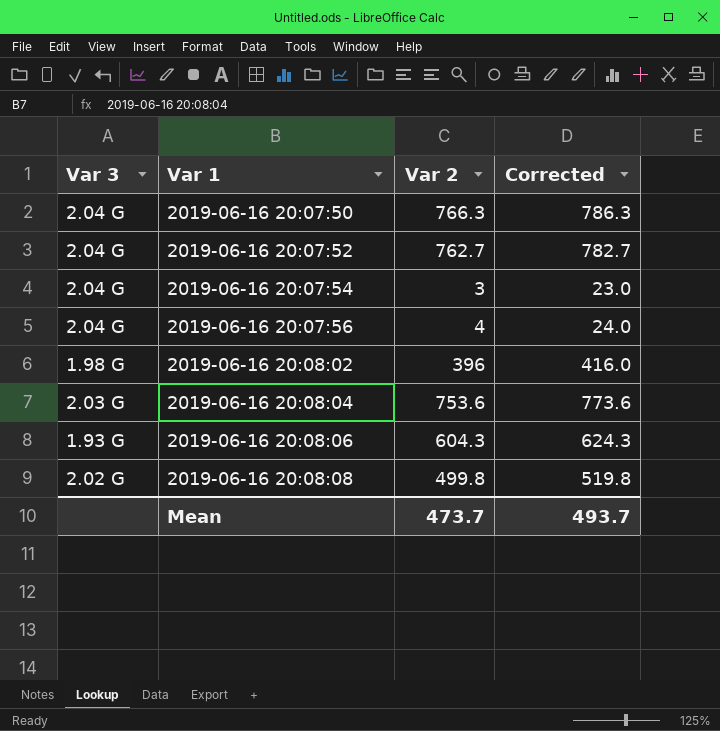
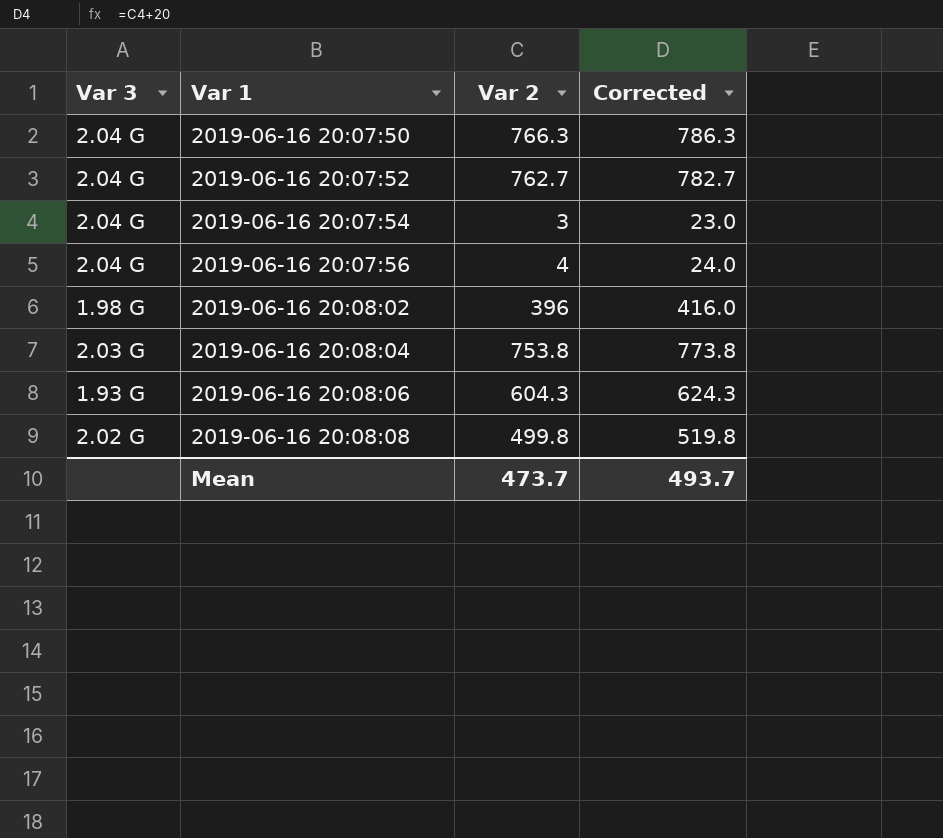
2019-06-16 20:08:04 | Var 2: 753.6 -> 753.8
2019-06-16 20:08:04 | Corrected: 773.6 -> 773.8

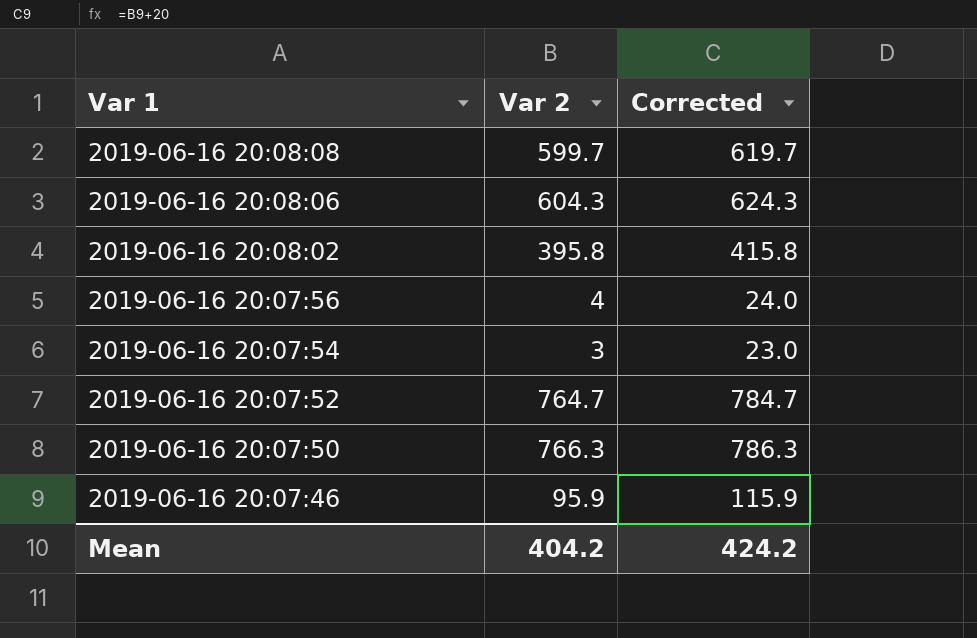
row order: Var 1 ascending -> Var 1 descending
column Var 3 | position: 1 -> none
row 2019-06-16 20:08:04: 2.03 G | 753.8 | 773.8 -> none
2019-06-16 20:08:08 | Var 2: 499.8 -> 599.7
2019-06-16 20:08:08 | Corrected: 519.8 -> 619.7
2019-06-16 20:08:02 | Var 2: 396 -> 395.8
2019-06-16 20:08:02 | Corrected: 416.0 -> 415.8
2019-06-16 20:07:52 | Var 2: 762.7 -> 764.7
2019-06-16 20:07:52 | Corrected: 782.7 -> 784.7
row 2019-06-16 20:07:46: none -> 95.9 | 115.9
Mean | Var 2: 473.7 -> 404.2
Mean | Corrected: 493.7 -> 424.2

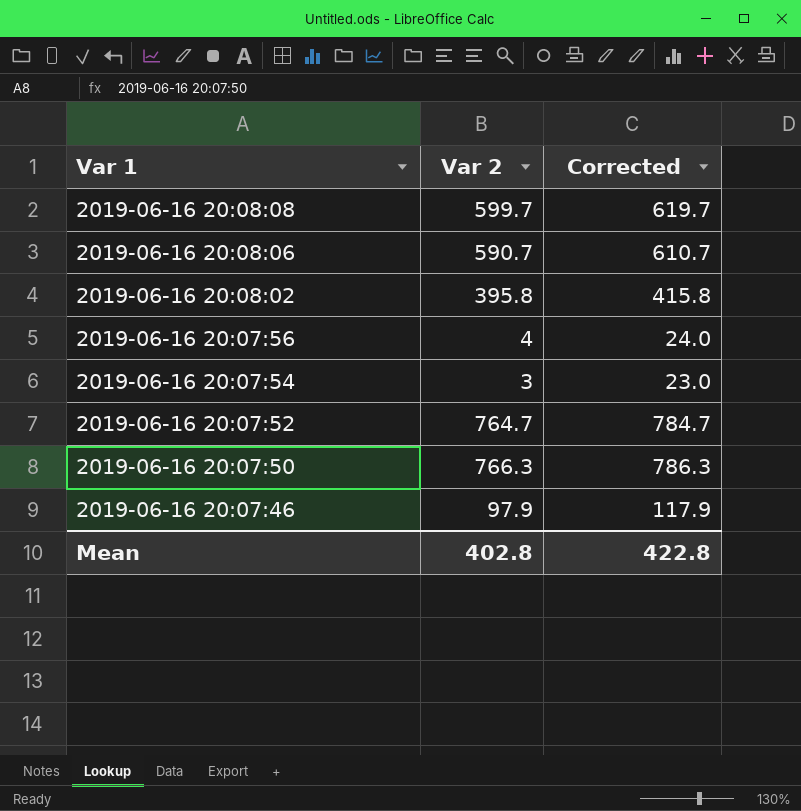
2019-06-16 20:08:06 | Var 2: 604.3 -> 590.7
2019-06-16 20:08:06 | Corrected: 624.3 -> 610.7
2019-06-16 20:07:46 | Var 2: 95.9 -> 97.9
2019-06-16 20:07:46 | Corrected: 115.9 -> 117.9
Mean | Var 2: 404.2 -> 402.8
Mean | Corrected: 424.2 -> 422.8

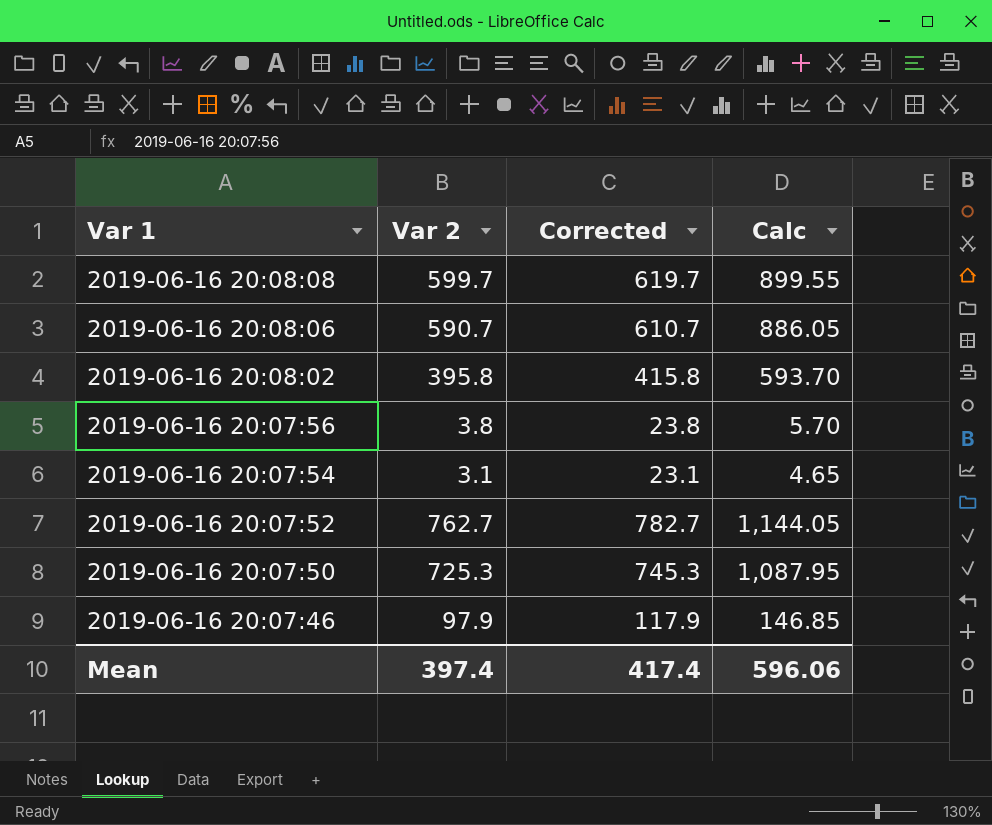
column Calc | formula: none -> [Var 2] * 1.5
2019-06-16 20:07:56 | Var 2: 4 -> 3.8
2019-06-16 20:07:56 | Corrected: 24.0 -> 23.8
2019-06-16 20:07:54 | Var 2: 3 -> 3.1
2019-06-16 20:07:54 | Corrected: 23.0 -> 23.1
2019-06-16 20:07:52 | Var 2: 764.7 -> 762.7
2019-06-16 20:07:52 | Corrected: 784.7 -> 782.7
2019-06-16 20:07:50 | Var 2: 766.3 -> 725.3
2019-06-16 20:07:50 | Corrected: 786.3 -> 745.3
Mean | Var 2: 402.8 -> 397.4
Mean | Corrected: 422.8 -> 417.4

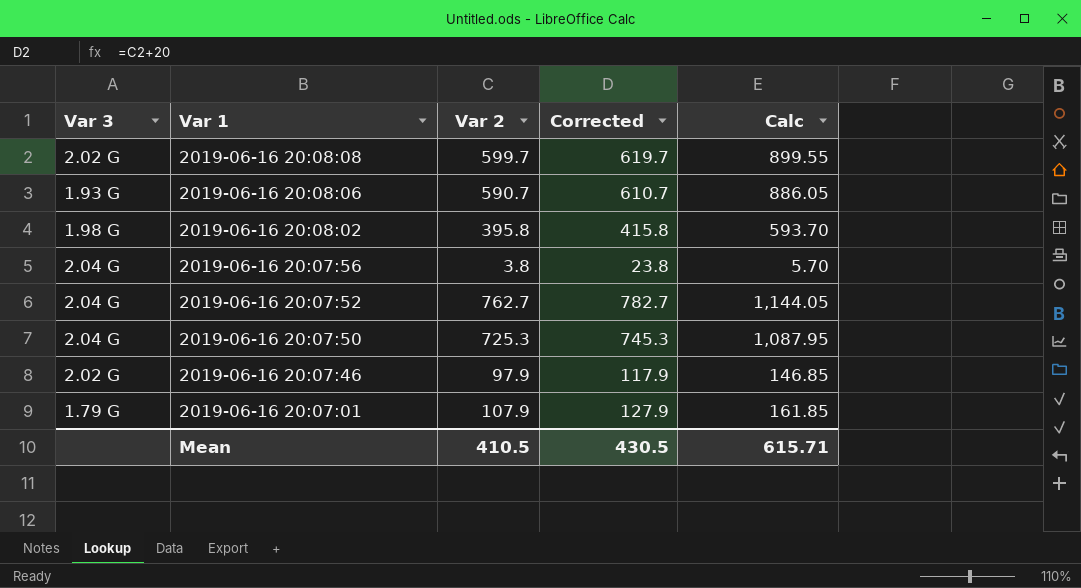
column Var 3 | position: none -> 1
row 2019-06-16 20:07:54: 3.1 | 23.1 | 4.65 -> none
row 2019-06-16 20:07:01: none -> 1.79 G | 107.9 | 127.9 | 161.85
Mean | Var 2: 397.4 -> 410.5
Mean | Corrected: 417.4 -> 430.5
Mean | Calc: 596.06 -> 615.71

